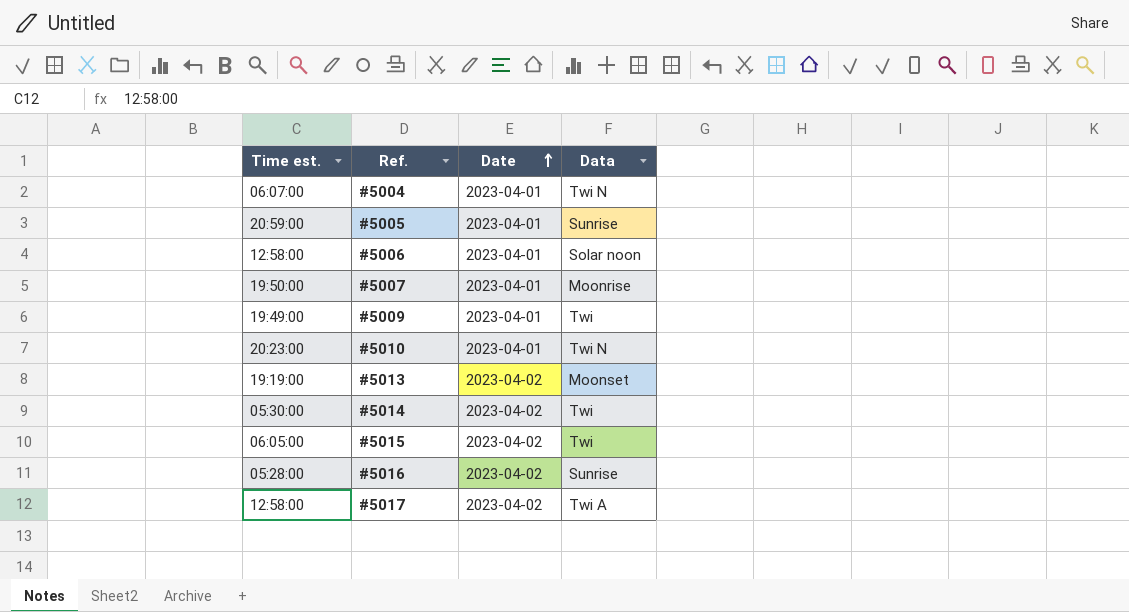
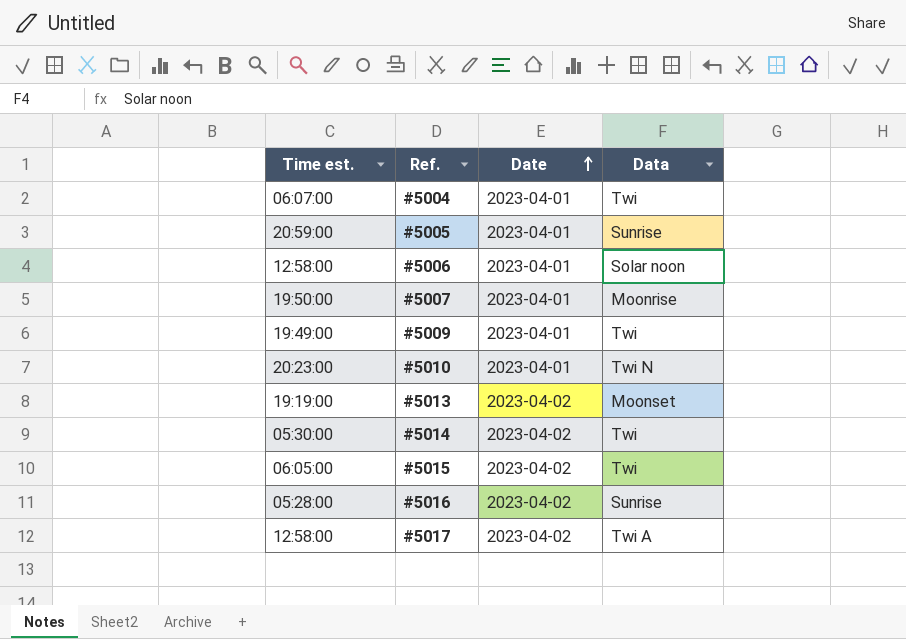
#5004 | Data: Twi N -> Twi

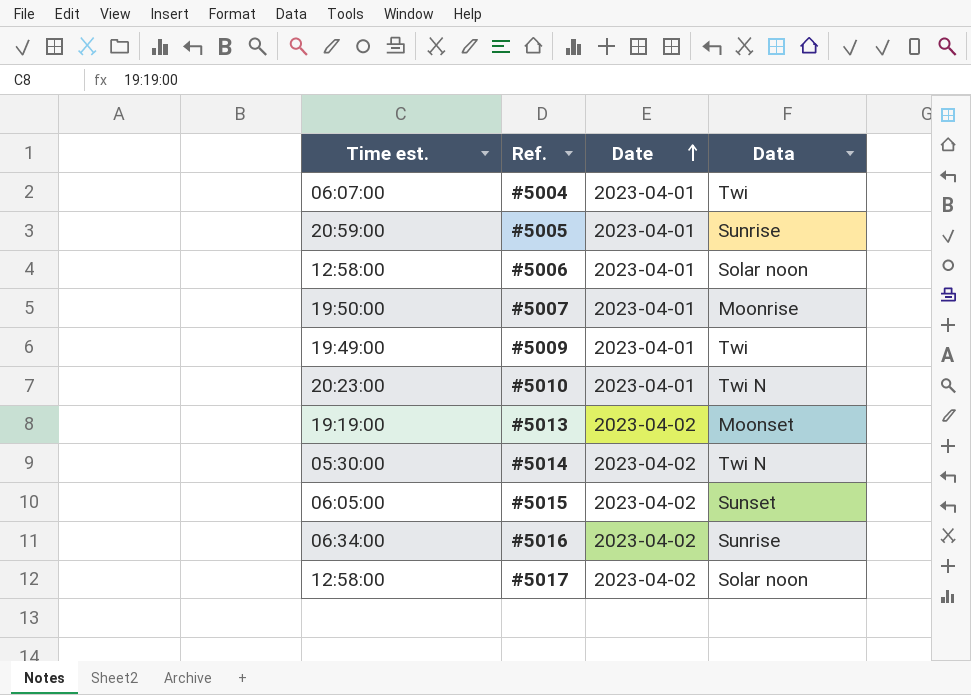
#5014 | Data: Twi -> Twi N
#5015 | Data: Twi -> Sunset
#5016 | Time est.: 05:28:00 -> 06:34:00
#5017 | Data: Twi A -> Solar noon

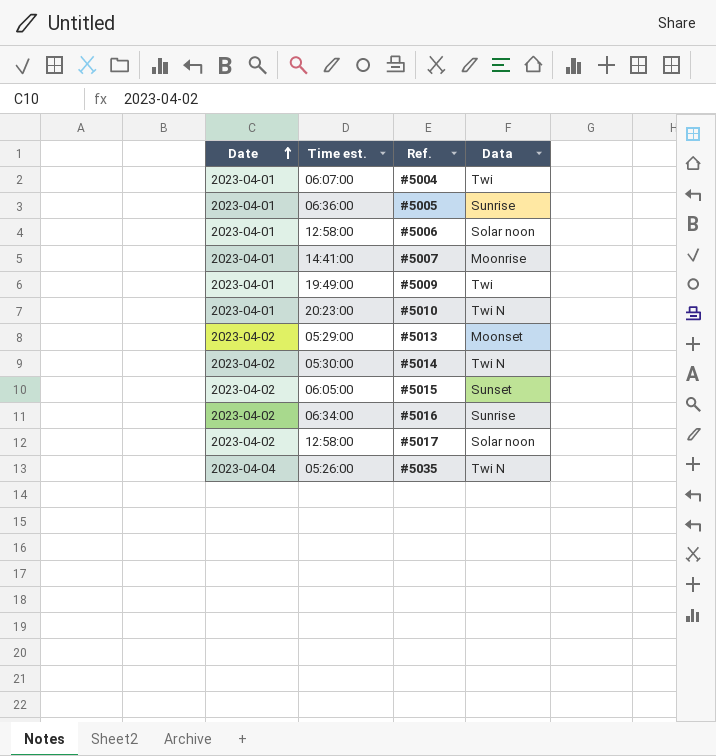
column Date | position: 3 -> 1
#5005 | Time est.: 20:59:00 -> 06:36:00
#5007 | Time est.: 19:50:00 -> 14:41:00
#5013 | Time est.: 19:19:00 -> 05:29:00
row #5035: none -> 2023-04-04 | 05:26:00 | Twi N

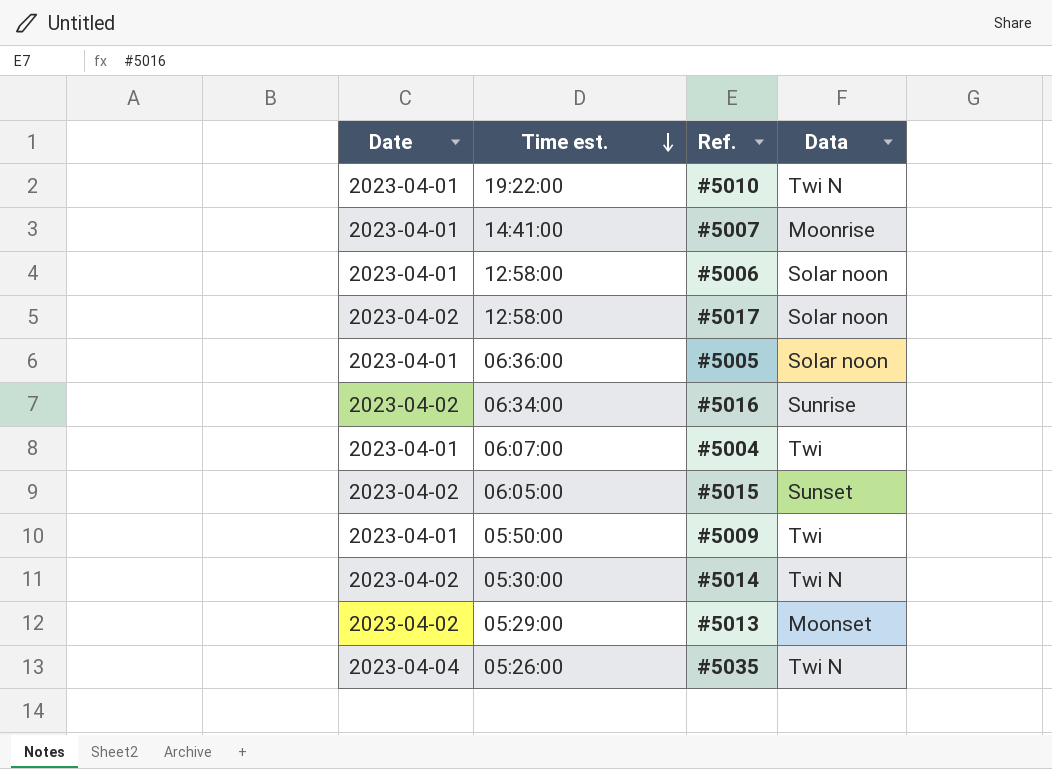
row order: Date ascending -> Time est. descending
#5010 | Time est.: 20:23:00 -> 19:22:00
#5005 | Data: Sunrise -> Solar noon
#5009 | Time est.: 19:49:00 -> 05:50:00

